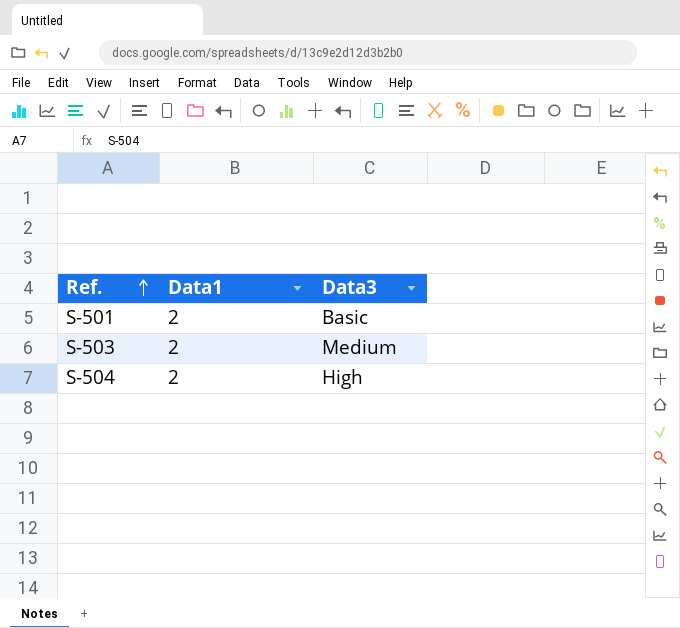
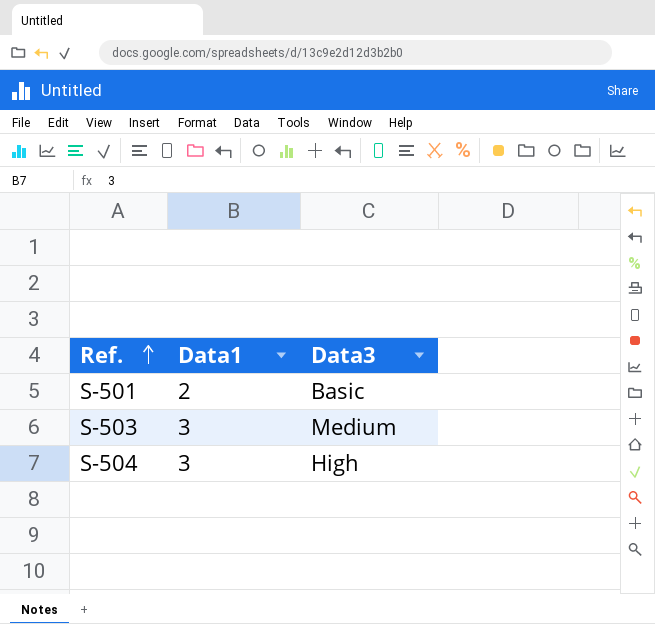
S-503 | Data1: 2 -> 3
S-504 | Data1: 2 -> 3

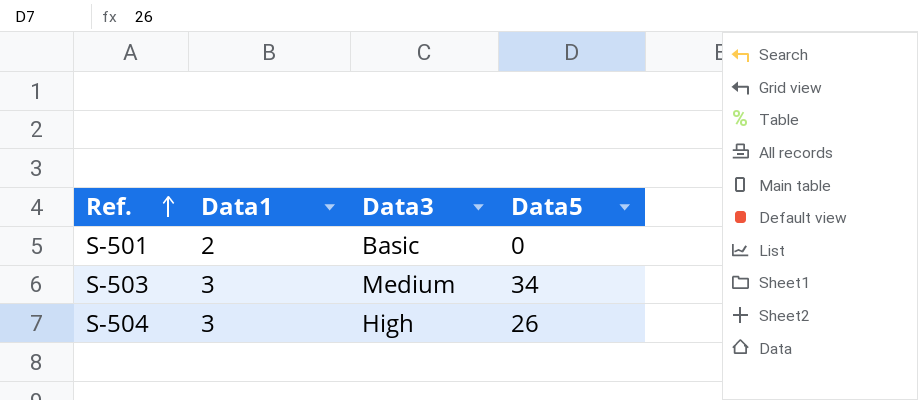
column Data5 | position: none -> 4

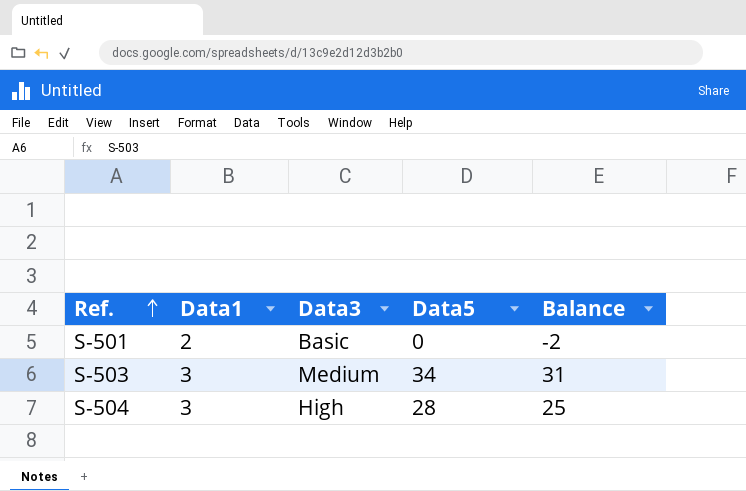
column Balance | formula: none -> [Data5] - [Data1]
S-504 | Data5: 26 -> 28

